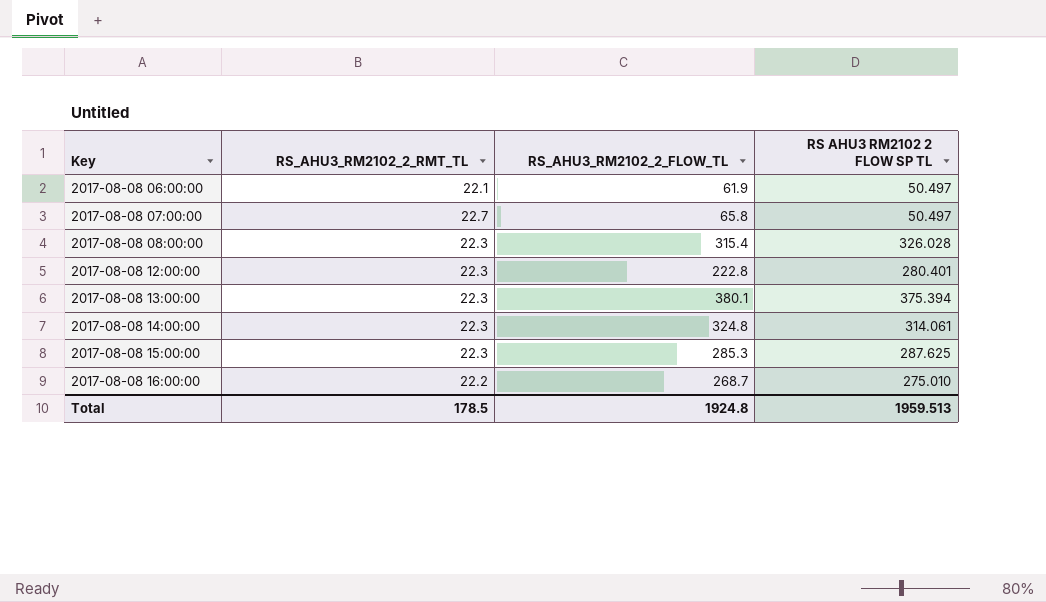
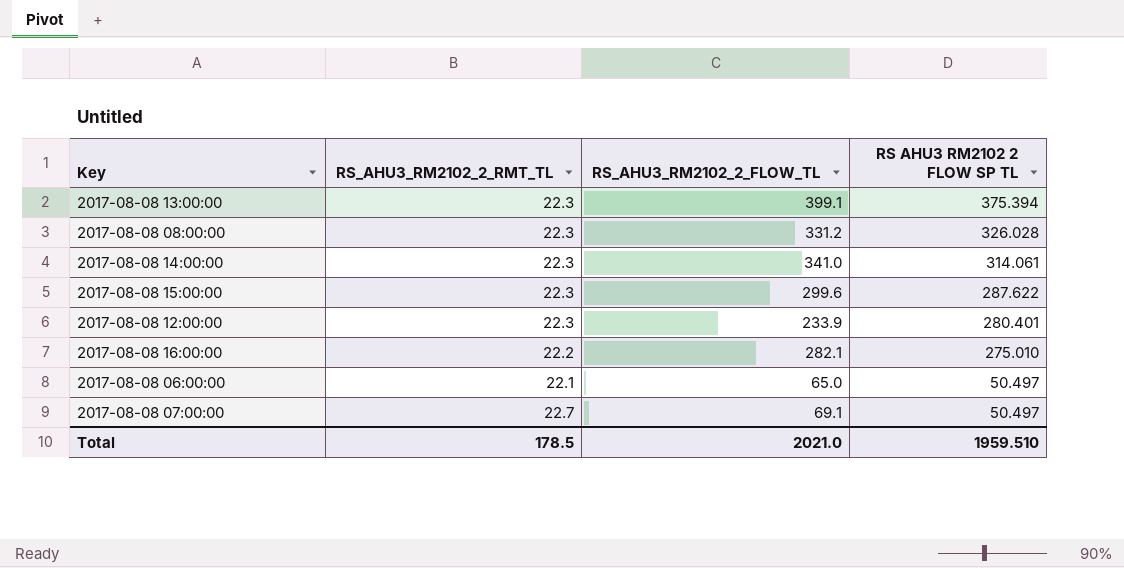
row order: Key ascending -> RS AHU3 RM2102 2 FLOW SP TL descending
2017-08-08 13:00:00 | RS_AHU3_RM2102_2_FLOW_TL: 380.1 -> 399.1
2017-08-08 08:00:00 | RS_AHU3_RM2102_2_FLOW_TL: 315.4 -> 331.2
2017-08-08 14:00:00 | RS_AHU3_RM2102_2_FLOW_TL: 324.8 -> 341.0
2017-08-08 15:00:00 | RS_AHU3_RM2102_2_FLOW_TL: 285.3 -> 299.6
2017-08-08 15:00:00 | RS AHU3 RM2102 2 FLOW SP TL: 287.625 -> 287.622
2017-08-08 12:00:00 | RS_AHU3_RM2102_2_FLOW_TL: 222.8 -> 233.9
2017-08-08 16:00:00 | RS_AHU3_RM2102_2_FLOW_TL: 268.7 -> 282.1
2017-08-08 06:00:00 | RS_AHU3_RM2102_2_FLOW_TL: 61.9 -> 65.0
2017-08-08 07:00:00 | RS_AHU3_RM2102_2_FLOW_TL: 65.8 -> 69.1
Total | RS_AHU3_RM2102_2_FLOW_TL: 1924.8 -> 2021.0
Total | RS AHU3 RM2102 2 FLOW SP TL: 1959.513 -> 1959.510

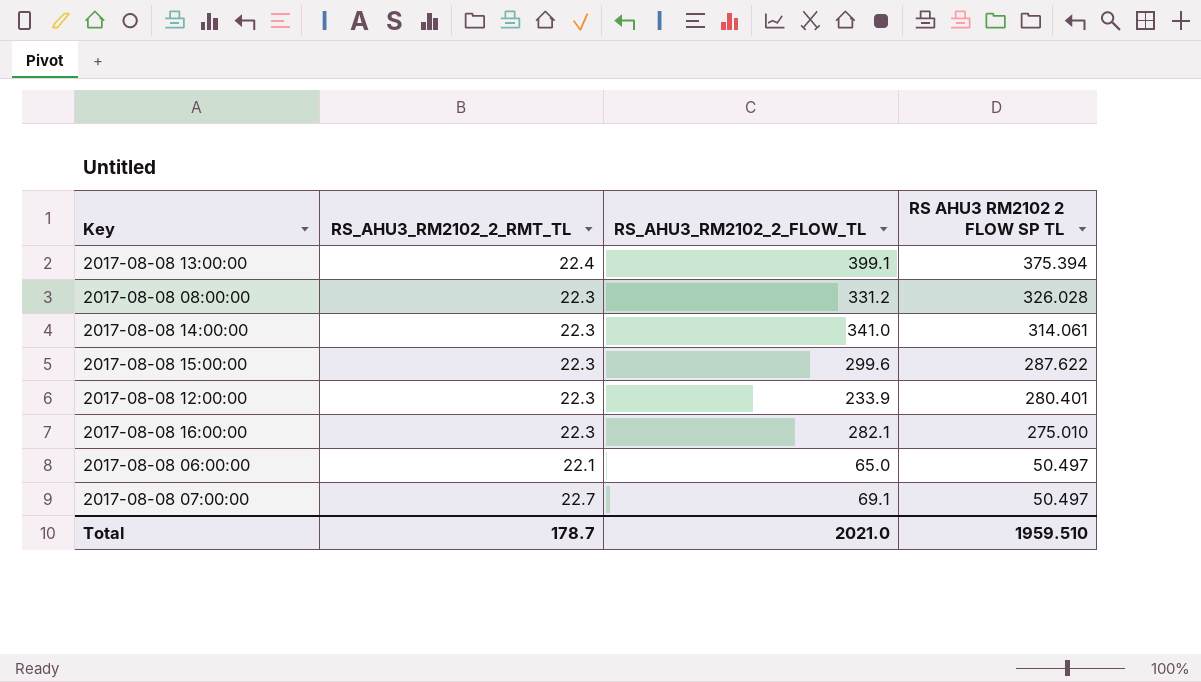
2017-08-08 13:00:00 | RS_AHU3_RM2102_2_RMT_TL: 22.3 -> 22.4
2017-08-08 16:00:00 | RS_AHU3_RM2102_2_RMT_TL: 22.2 -> 22.3
Total | RS_AHU3_RM2102_2_RMT_TL: 178.5 -> 178.7

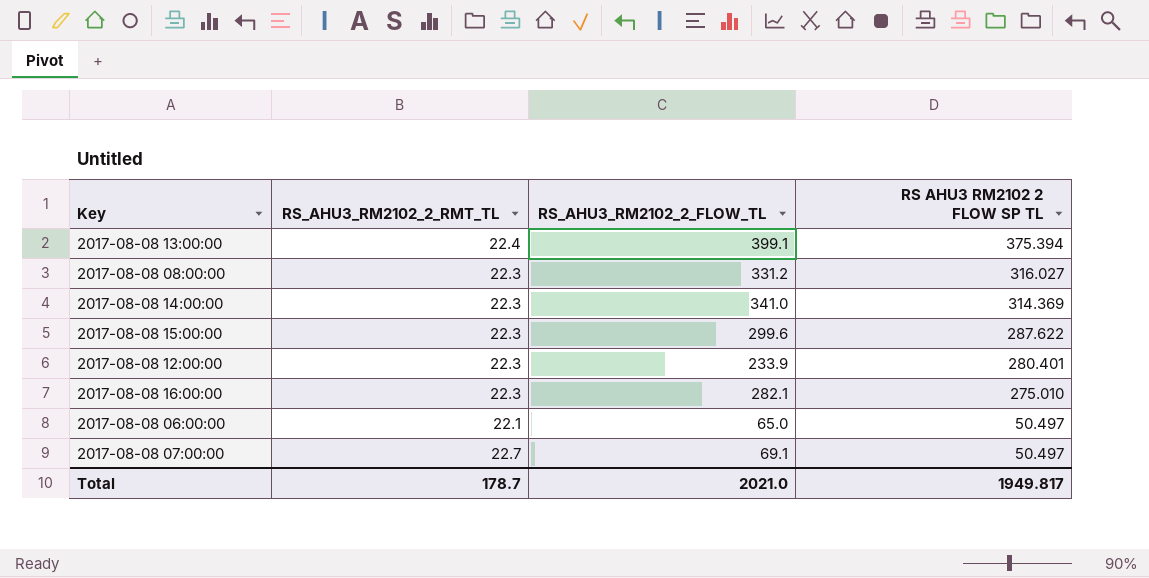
2017-08-08 08:00:00 | RS AHU3 RM2102 2 FLOW SP TL: 326.028 -> 316.027
2017-08-08 14:00:00 | RS AHU3 RM2102 2 FLOW SP TL: 314.061 -> 314.369
Total | RS AHU3 RM2102 2 FLOW SP TL: 1959.510 -> 1949.817

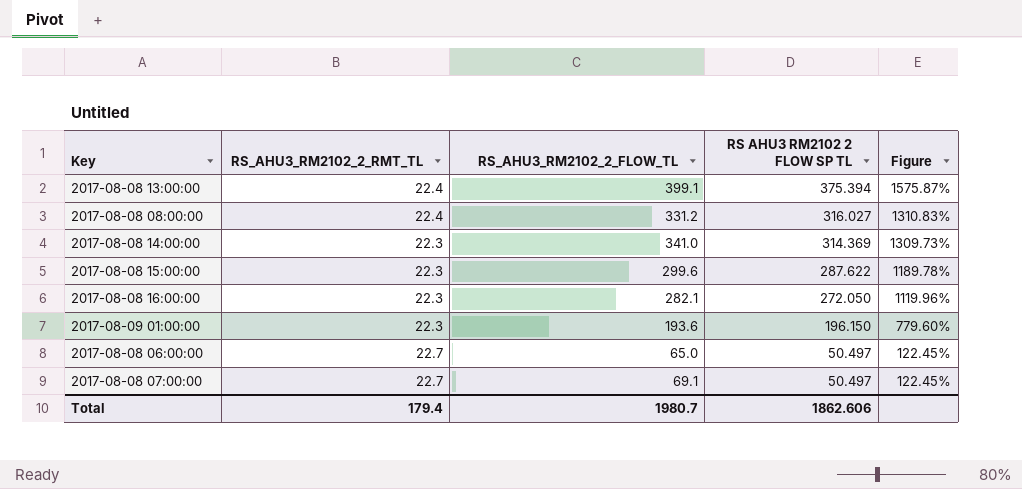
column Figure | formula: none -> ([RS AHU3 RM2102 2 FLOW SP TL] - [RS_AHU3_RM2102_2_RMT_TL]) / [RS_AHU3_RM2102_2_RMT_TL]
row 2017-08-08 12:00:00: 22.3 | 233.9 | 280.401 -> none
2017-08-08 08:00:00 | RS_AHU3_RM2102_2_RMT_TL: 22.3 -> 22.4
2017-08-08 16:00:00 | RS AHU3 RM2102 2 FLOW SP TL: 275.010 -> 272.050
row 2017-08-09 01:00:00: none -> 22.3 | 193.6 | 196.150 | 779.60%
2017-08-08 06:00:00 | RS_AHU3_RM2102_2_RMT_TL: 22.1 -> 22.7
Total | RS_AHU3_RM2102_2_RMT_TL: 178.7 -> 179.4
Total | RS_AHU3_RM2102_2_FLOW_TL: 2021.0 -> 1980.7
Total | RS AHU3 RM2102 2 FLOW SP TL: 1949.817 -> 1862.606

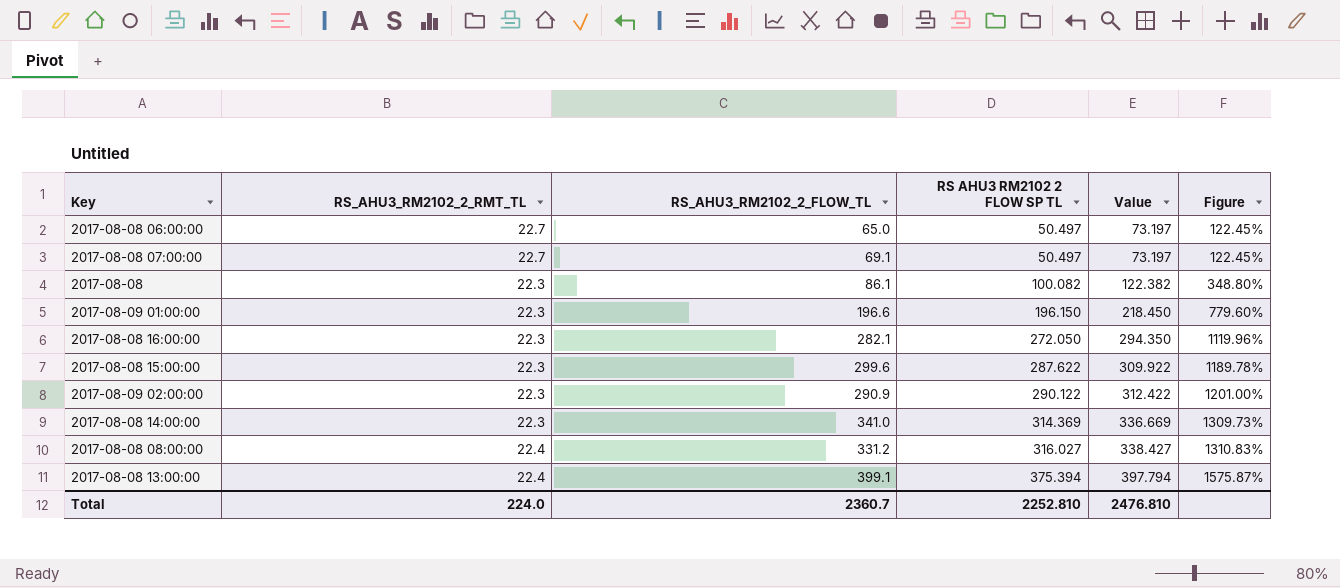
row order: RS AHU3 RM2102 2 FLOW SP TL descending -> RS AHU3 RM2102 2 FLOW SP TL ascending
column Value | formula: none -> [RS_AHU3_RM2102_2_RMT_TL] + [RS AHU3 RM2102 2 FLOW SP TL]
row 2017-08-08: none -> 22.3 | 86.1 | 100.082 | 122.382 | 348.80%
2017-08-09 01:00:00 | RS_AHU3_RM2102_2_FLOW_TL: 193.6 -> 196.6
row 2017-08-09 02:00:00: none -> 22.3 | 290.9 | 290.122 | 312.422 | 1201.00%
Total | RS_AHU3_RM2102_2_RMT_TL: 179.4 -> 224.0
Total | RS_AHU3_RM2102_2_FLOW_TL: 1980.7 -> 2360.7
Total | RS AHU3 RM2102 2 FLOW SP TL: 1862.606 -> 2252.810

